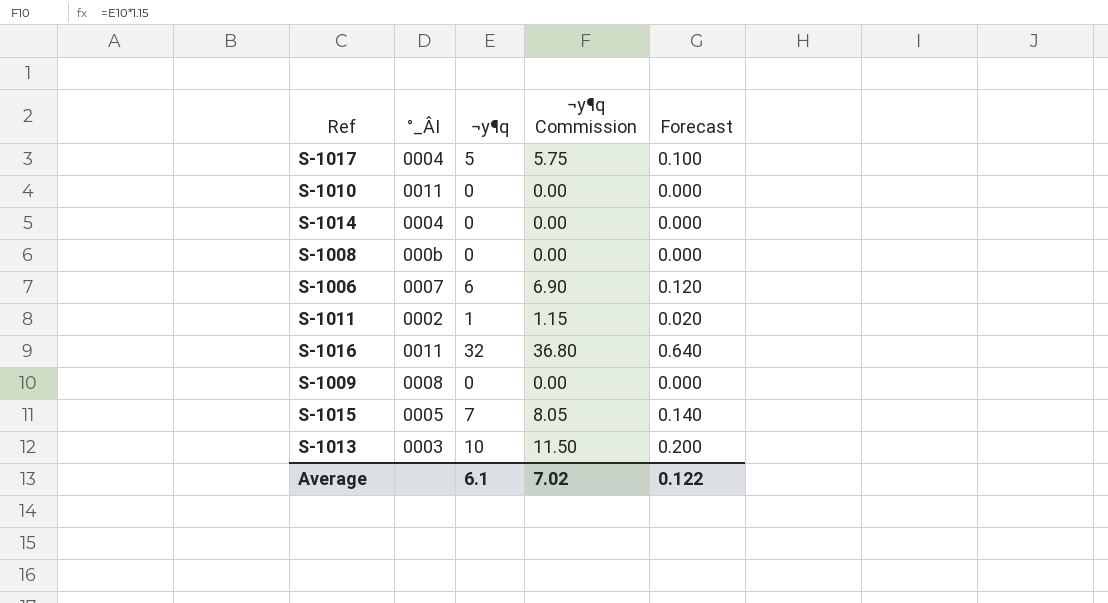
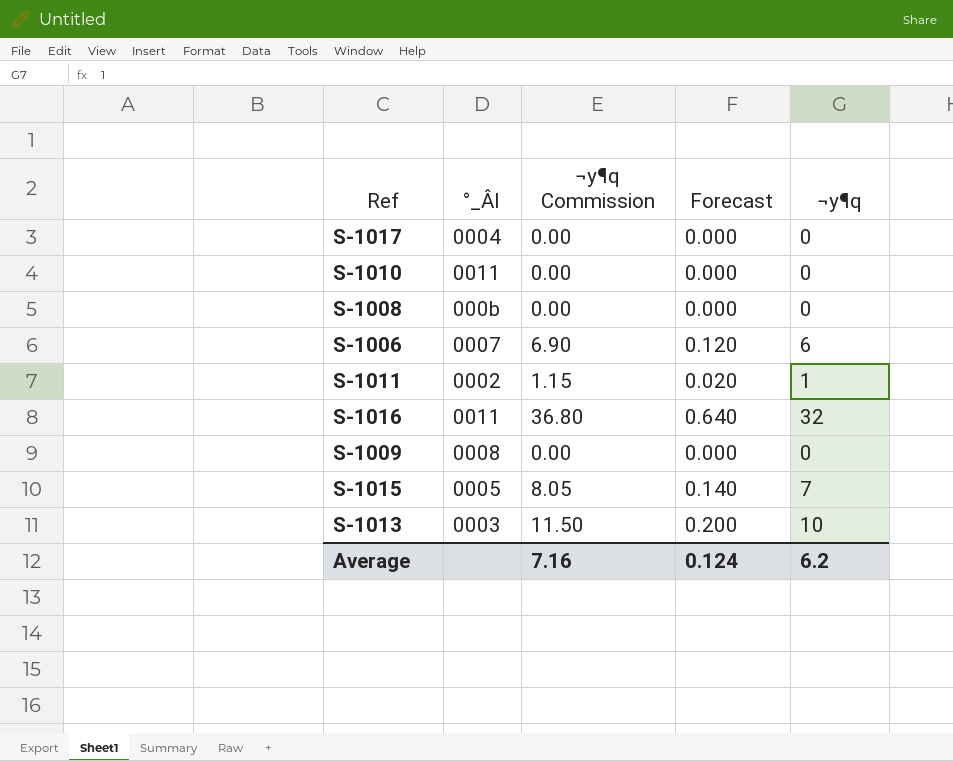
column ¬y¶q | position: 3 -> 5
row S-1014: 0004 | 0 | 0.00 | 0.000 -> none
S-1017 | ¬y¶q Commission: 5.75 -> 0.00
S-1017 | Forecast: 0.100 -> 0.000
S-1017 | ¬y¶q: 5 -> 0
Average | ¬y¶q Commission: 7.02 -> 7.16
Average | Forecast: 0.122 -> 0.124
Average | ¬y¶q: 6.1 -> 6.2

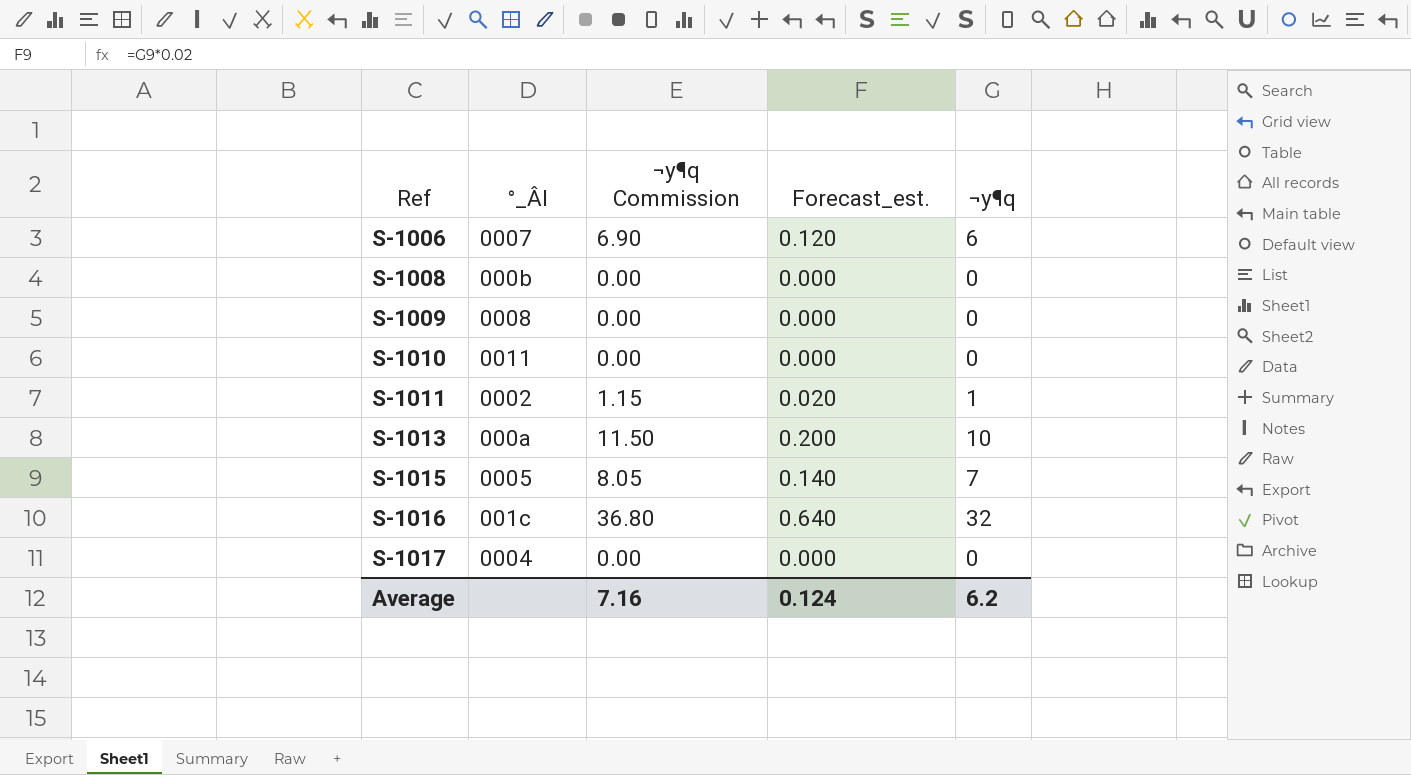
row order: none -> Ref ascending
column name: Forecast -> Forecast_est.
S-1013 | °_ÂI: 0003 -> 000a
S-1016 | °_ÂI: 0011 -> 001c

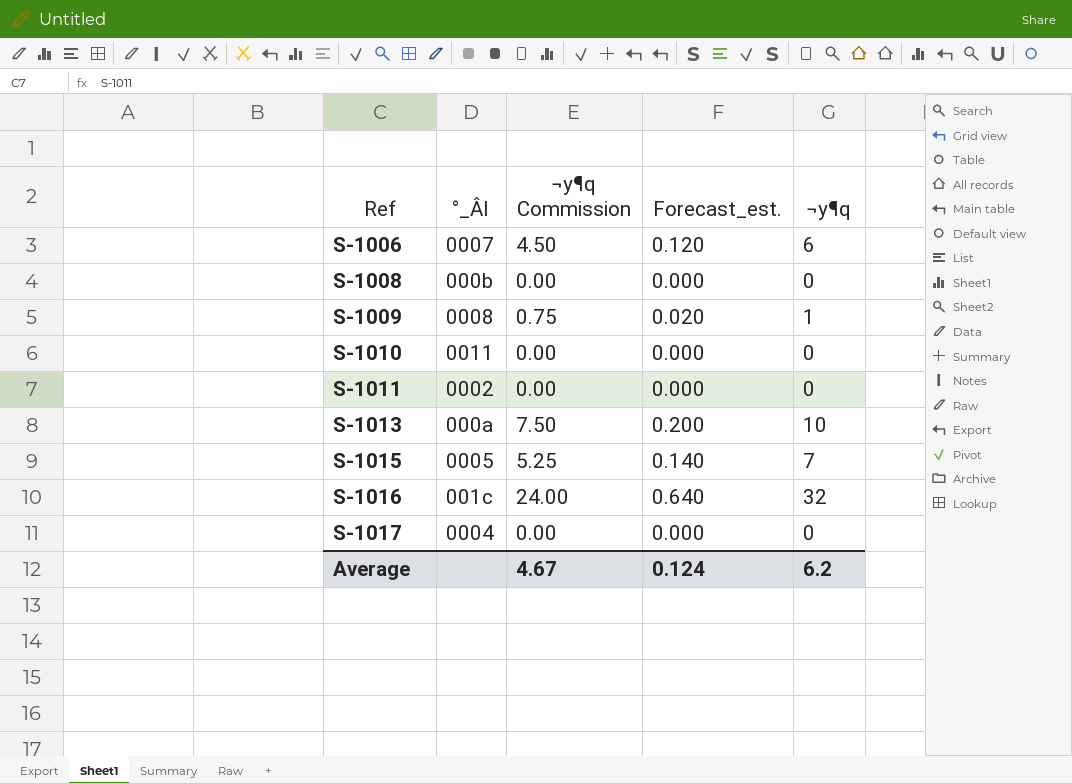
column ¬y¶q Commission | formula: [¬y¶q] * 1.15 -> [¬y¶q] * 0.75
S-1009 | Forecast_est.: 0.000 -> 0.020
S-1009 | ¬y¶q: 0 -> 1
S-1011 | Forecast_est.: 0.020 -> 0.000
S-1011 | ¬y¶q: 1 -> 0
Average | ¬y¶q Commission: 7.16 -> 4.67

